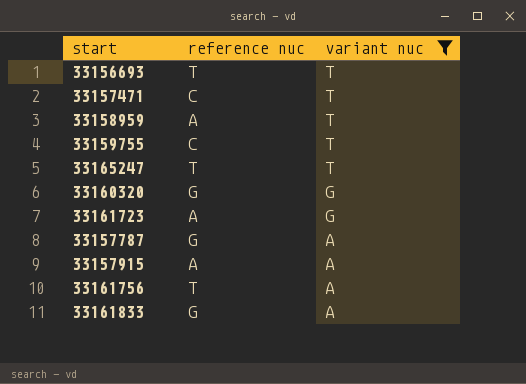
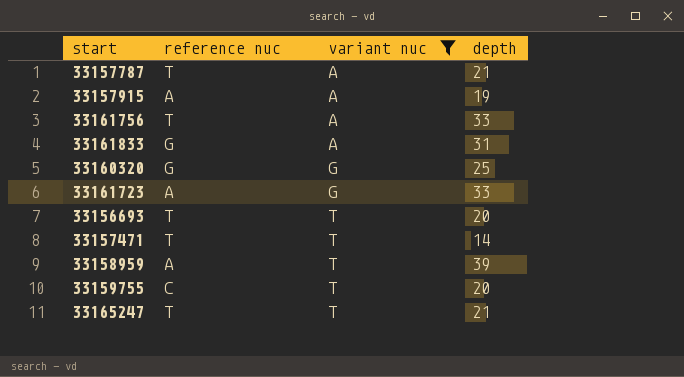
row order: variant nuc descending -> variant nuc ascending
column depth | position: none -> 4
33157787 | reference nuc: G -> T
33157471 | reference nuc: C -> T

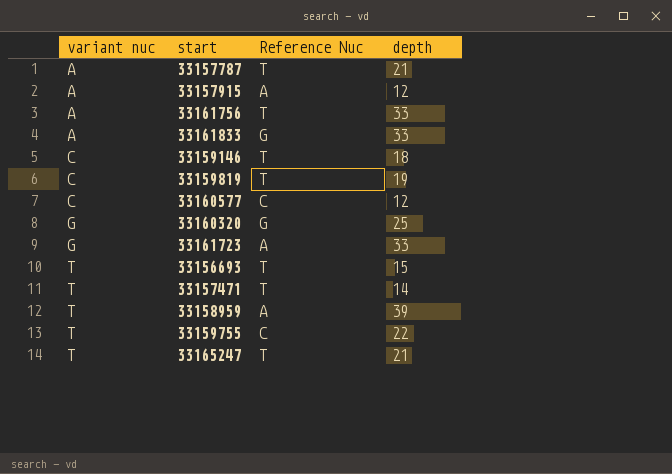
filter: variant nuc != C -> none
column variant nuc | position: 3 -> 1
column name: reference nuc -> Reference Nuc
33157915 | depth: 19 -> 12
33161833 | depth: 31 -> 33
33156693 | depth: 20 -> 15
33159755 | depth: 20 -> 22

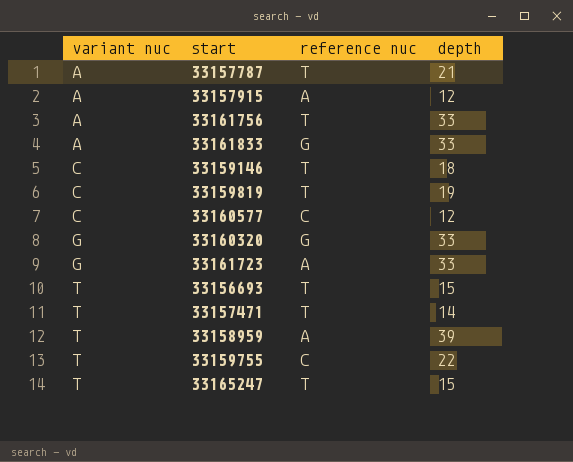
column name: Reference Nuc -> reference nuc
33160320 | depth: 25 -> 33
33165247 | depth: 21 -> 15

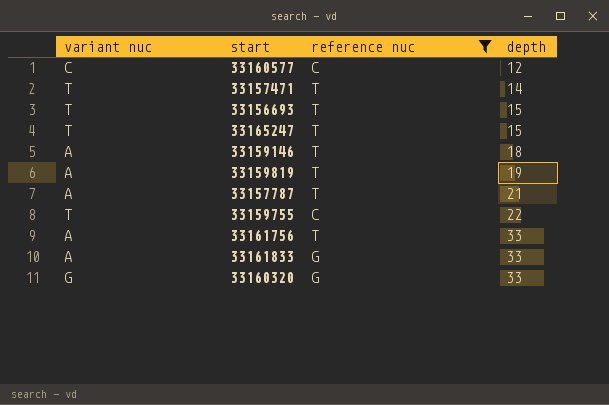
filter: none -> reference nuc != A
row order: variant nuc ascending -> depth ascending
33159146 | variant nuc: C -> A
33159819 | variant nuc: C -> A

